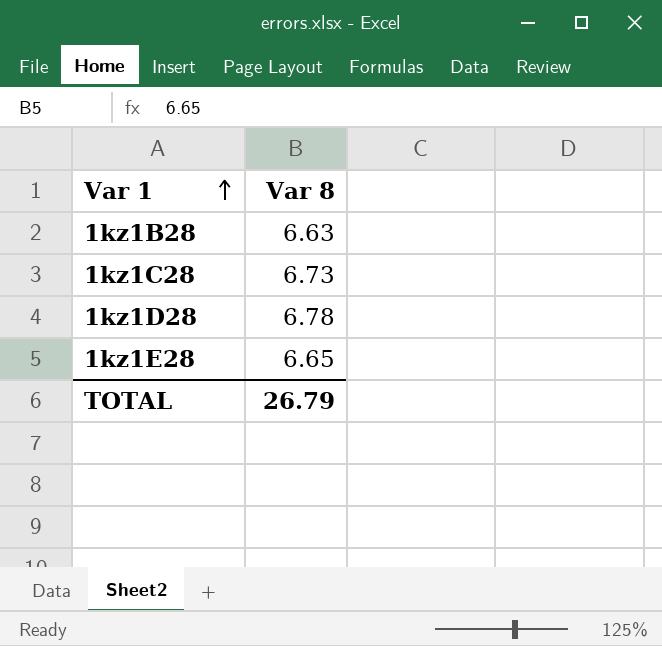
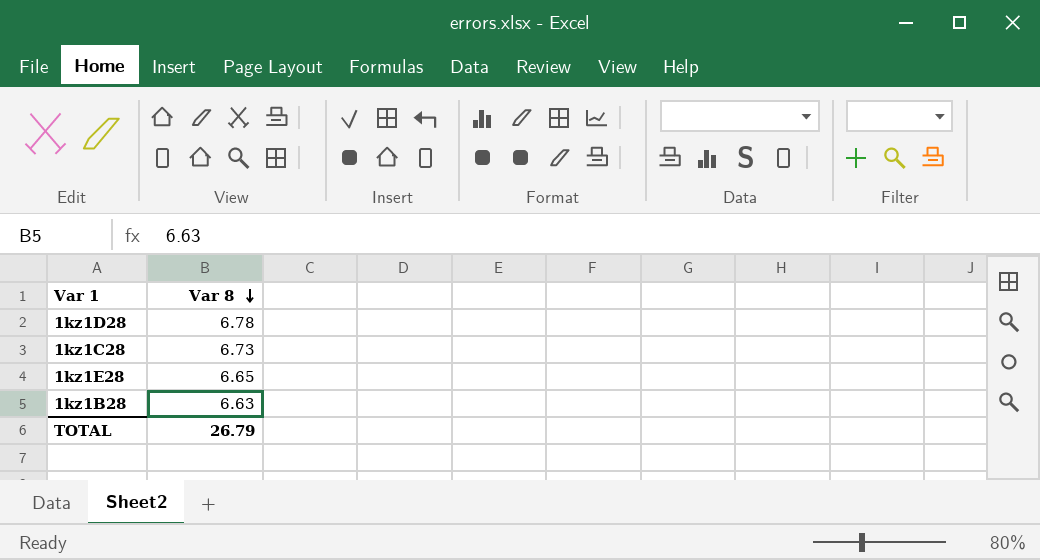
row order: Var 1 ascending -> Var 8 descending

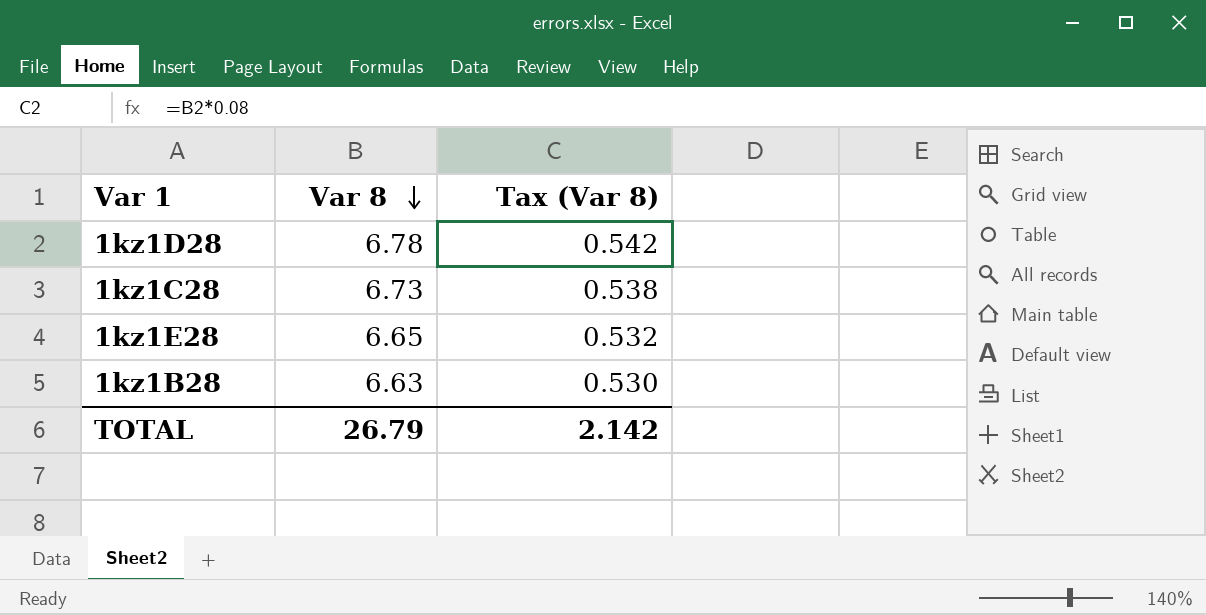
column Tax (Var 8) | formula: none -> [Var 8] * 0.08

